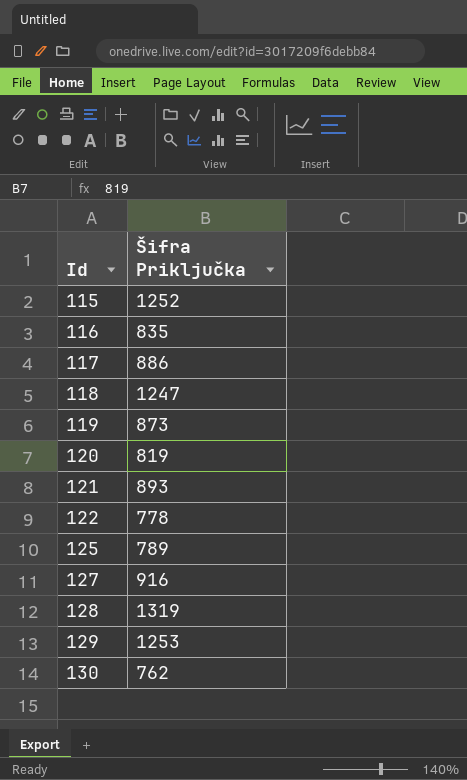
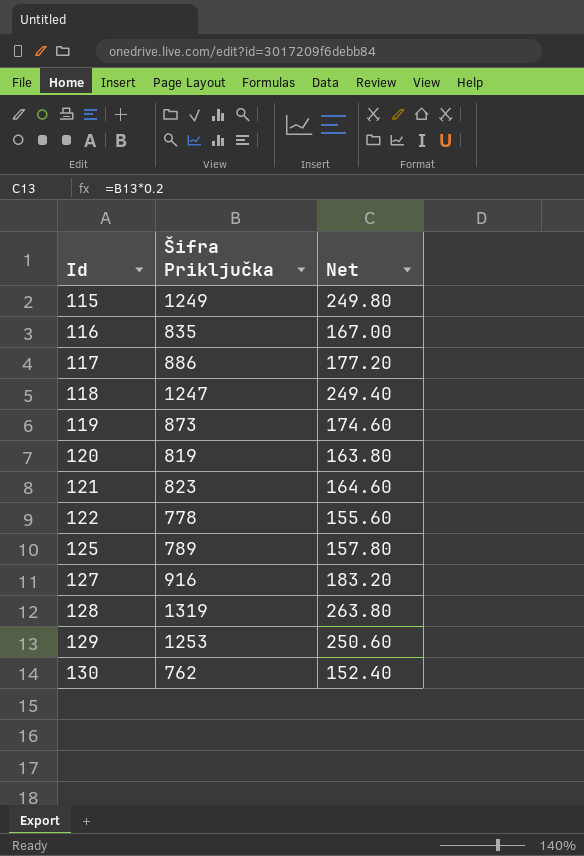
column Net | formula: none -> [Šifra Priključka] * 0.2
115 | Šifra Priključka: 1252 -> 1249
121 | Šifra Priključka: 893 -> 823

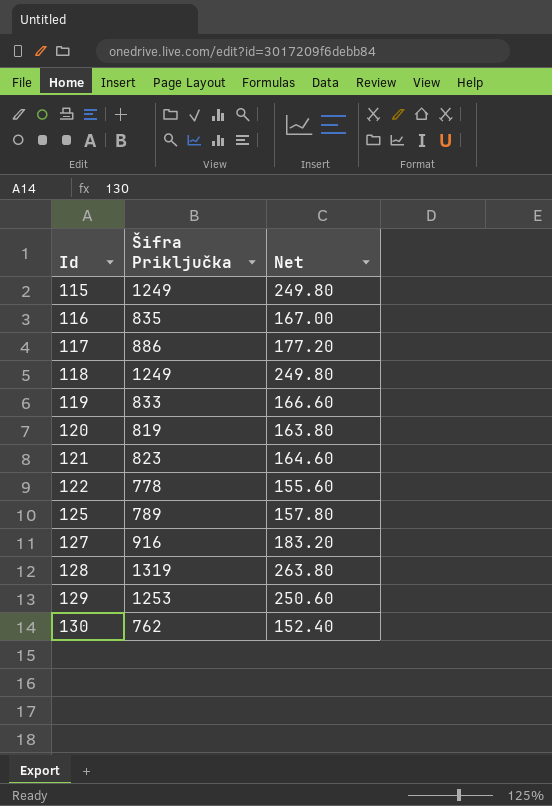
118 | Šifra Priključka: 1247 -> 1249
118 | Net: 249.40 -> 249.80
119 | Šifra Priključka: 873 -> 833
119 | Net: 174.60 -> 166.60

